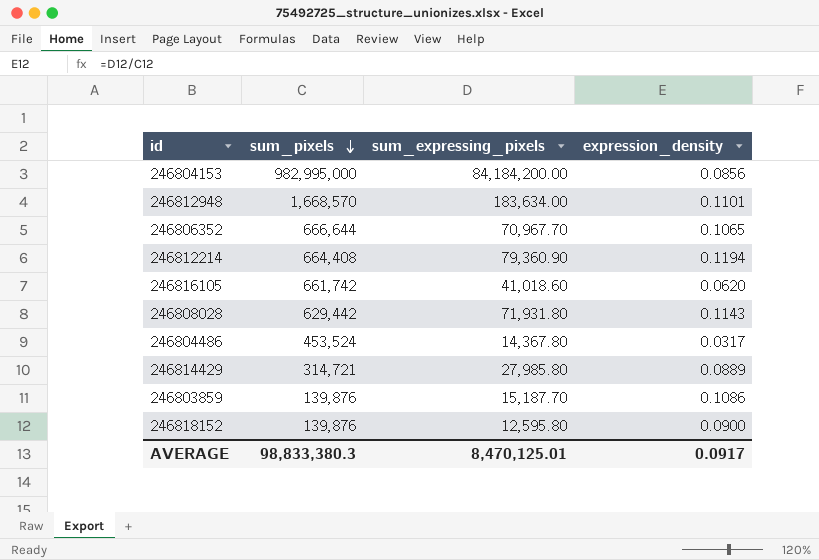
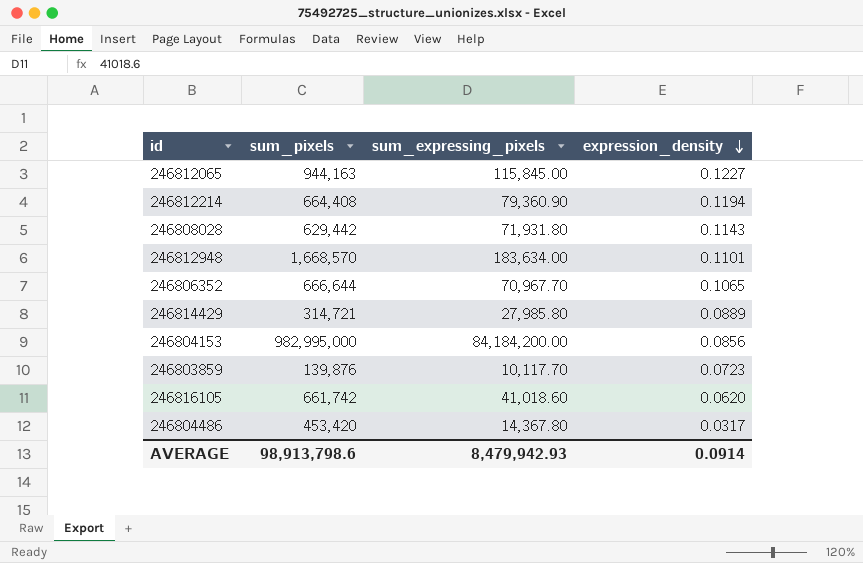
row order: sum_pixels descending -> expression_density descending
row 246818152: 139,876 | 12,595.80 | 0.0900 -> none
row 246812065: none -> 944,163 | 115,845.00 | 0.1227
246803859 | sum_expressing_pixels: 15,187.70 -> 10,117.70
246803859 | expression_density: 0.1086 -> 0.0723
246804486 | sum_pixels: 453,524 -> 453,420
AVERAGE | sum_pixels: 98,833,380.3 -> 98,913,798.6
AVERAGE | sum_expressing_pixels: 8,470,125.01 -> 8,479,942.93
AVERAGE | expression_density: 0.0917 -> 0.0914

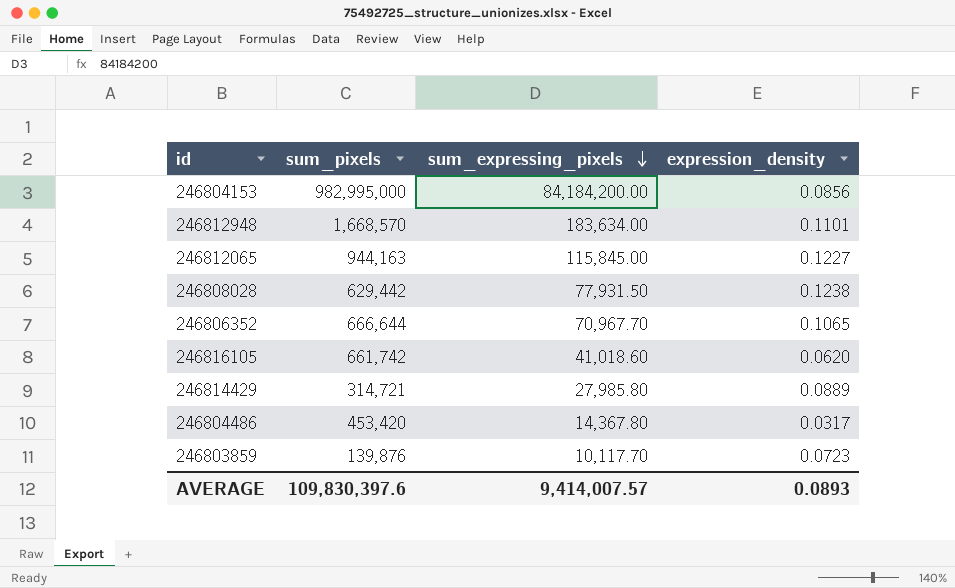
row order: expression_density descending -> sum_expressing_pixels descending
row 246812214: 664,408 | 79,360.90 | 0.1194 -> none
246808028 | sum_expressing_pixels: 71,931.80 -> 77,931.50
246808028 | expression_density: 0.1143 -> 0.1238
AVERAGE | sum_pixels: 98,913,798.6 -> 109,830,397.6
AVERAGE | sum_expressing_pixels: 8,479,942.93 -> 9,414,007.57
AVERAGE | expression_density: 0.0914 -> 0.0893

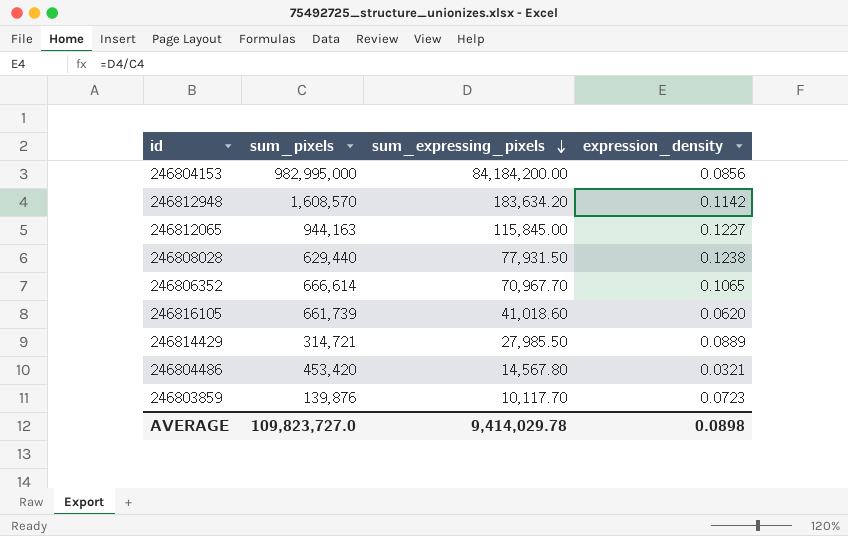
246812948 | sum_pixels: 1,668,570 -> 1,608,570
246812948 | sum_expressing_pixels: 183,634.00 -> 183,634.20
246812948 | expression_density: 0.1101 -> 0.1142
246808028 | sum_pixels: 629,442 -> 629,440
246806352 | sum_pixels: 666,644 -> 666,614
246816105 | sum_pixels: 661,742 -> 661,739
246814429 | sum_expressing_pixels: 27,985.80 -> 27,985.50
246804486 | sum_expressing_pixels: 14,367.80 -> 14,567.80
246804486 | expression_density: 0.0317 -> 0.0321
AVERAGE | sum_pixels: 109,830,397.6 -> 109,823,727.0
AVERAGE | sum_expressing_pixels: 9,414,007.57 -> 9,414,029.78
AVERAGE | expression_density: 0.0893 -> 0.0898

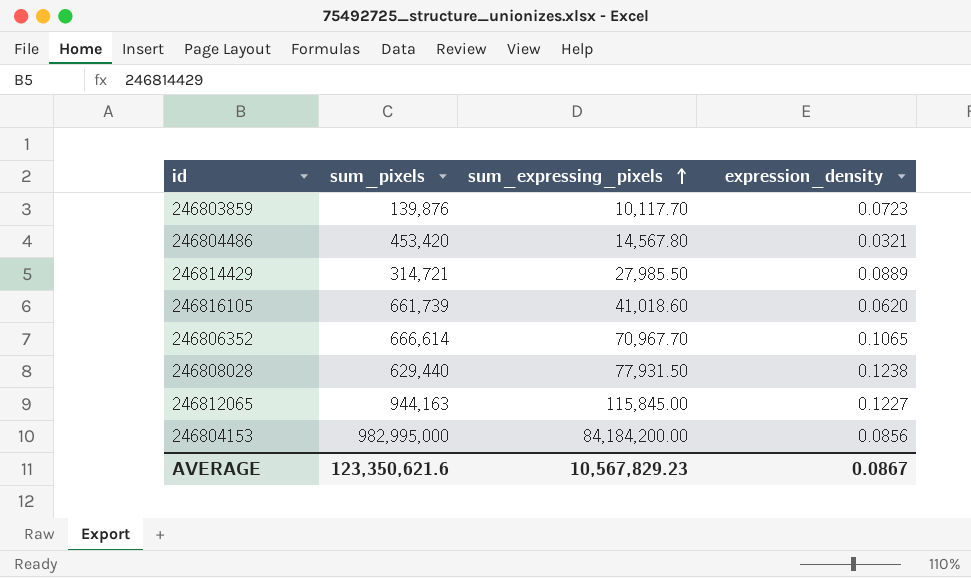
row order: sum_expressing_pixels descending -> sum_expressing_pixels ascending
row 246812948: 1,608,570 | 183,634.20 | 0.1142 -> none
AVERAGE | sum_pixels: 109,823,727.0 -> 123,350,621.6
AVERAGE | sum_expressing_pixels: 9,414,029.78 -> 10,567,829.23
AVERAGE | expression_density: 0.0898 -> 0.0867

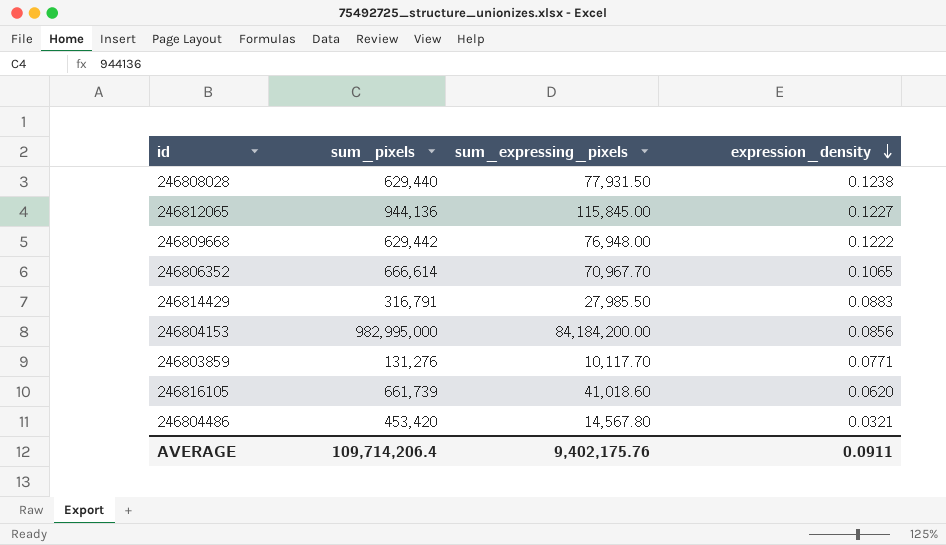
row order: sum_expressing_pixels ascending -> expression_density descending
246812065 | sum_pixels: 944,163 -> 944,136
row 246809668: none -> 629,442 | 76,948.00 | 0.1222
246814429 | sum_pixels: 314,721 -> 316,791
246814429 | expression_density: 0.0889 -> 0.0883
246803859 | sum_pixels: 139,876 -> 131,276
246803859 | expression_density: 0.0723 -> 0.0771
AVERAGE | sum_pixels: 123,350,621.6 -> 109,714,206.4
AVERAGE | sum_expressing_pixels: 10,567,829.23 -> 9,402,175.76
AVERAGE | expression_density: 0.0867 -> 0.0911

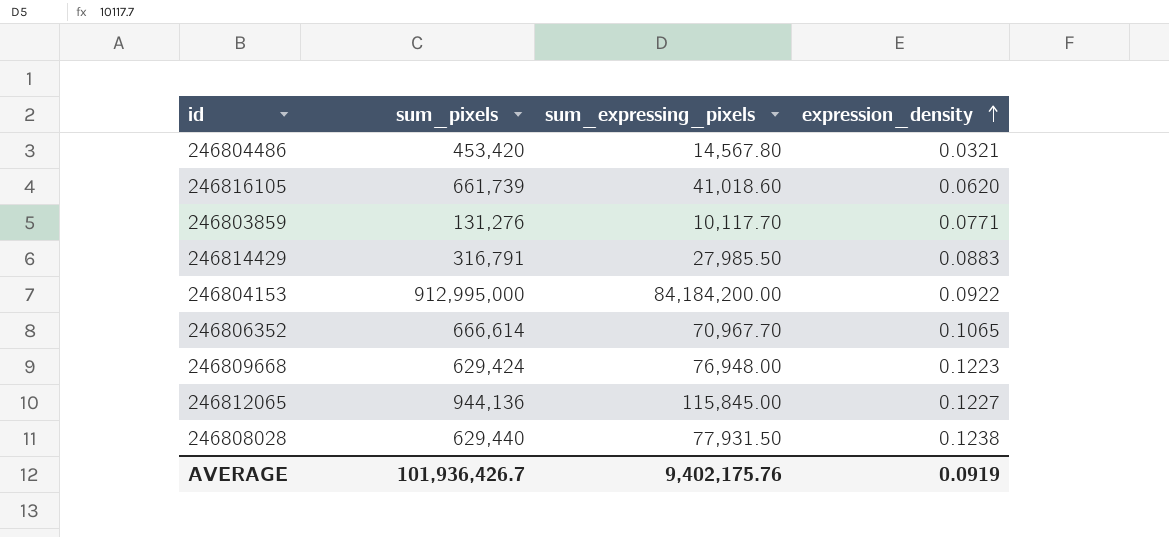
row order: expression_density descending -> expression_density ascending
246804153 | sum_pixels: 982,995,000 -> 912,995,000
246804153 | expression_density: 0.0856 -> 0.0922
246809668 | sum_pixels: 629,442 -> 629,424
246809668 | expression_density: 0.1222 -> 0.1223
AVERAGE | sum_pixels: 109,714,206.4 -> 101,936,426.7
AVERAGE | expression_density: 0.0911 -> 0.0919

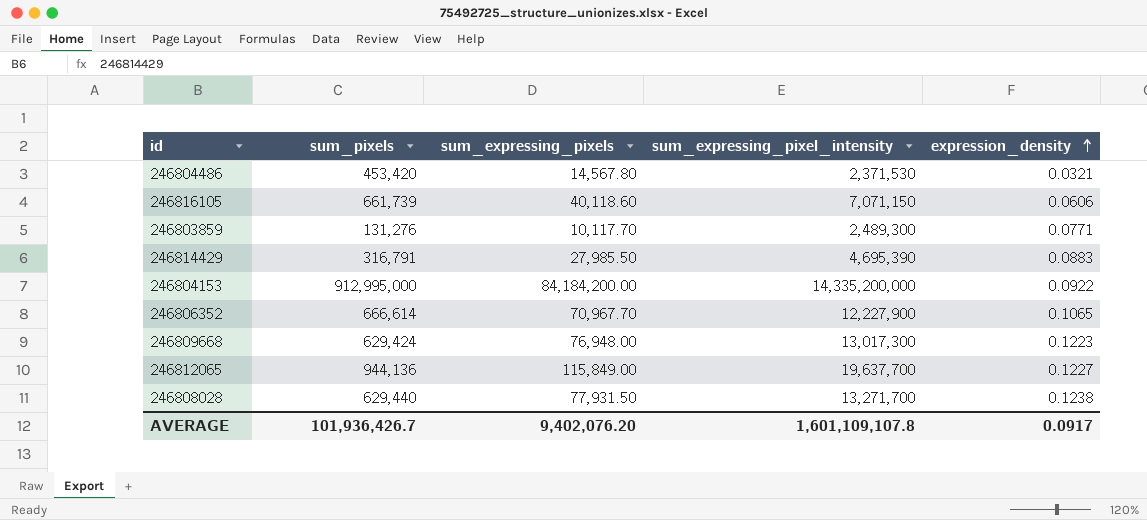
column sum_expressing_pixel_intensity | position: none -> 4
246816105 | sum_expressing_pixels: 41,018.60 -> 40,118.60
246816105 | expression_density: 0.0620 -> 0.0606
246812065 | sum_expressing_pixels: 115,845.00 -> 115,849.00
AVERAGE | sum_expressing_pixels: 9,402,175.76 -> 9,402,076.20
AVERAGE | expression_density: 0.0919 -> 0.0917

